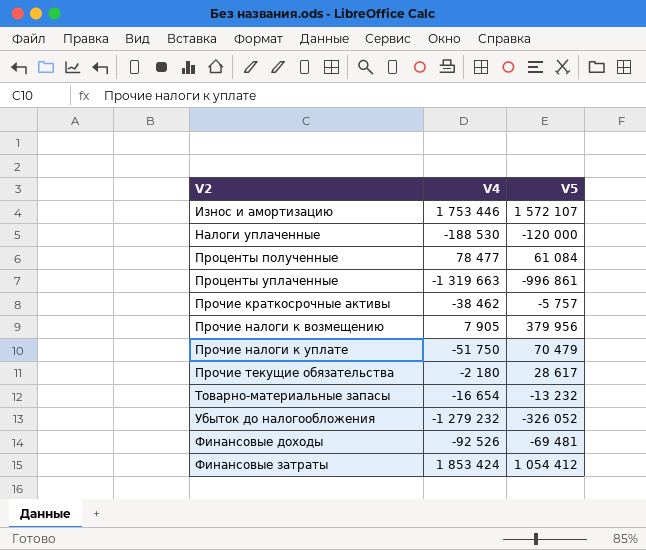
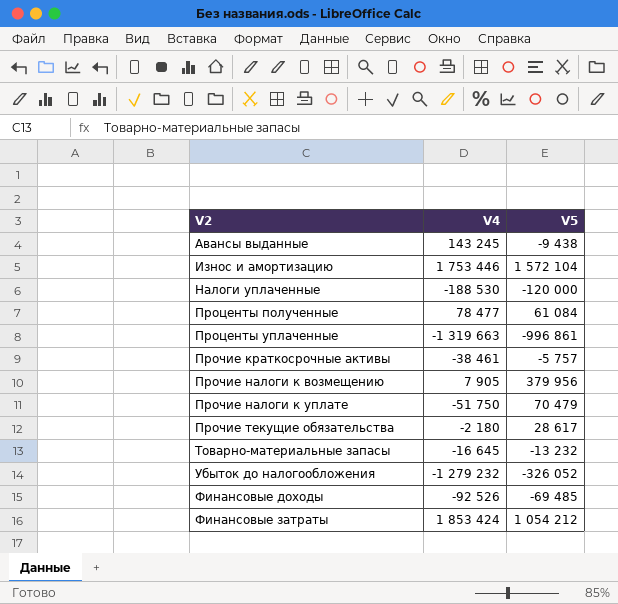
row Авансы выданные: none -> 143 245 | -9 438
Износ и амортизацию | V5: 1 572 107 -> 1 572 104
Прочие краткосрочные активы | V4: -38 462 -> -38 461
Товарно-материальные запасы | V4: -16 654 -> -16 645
Финансовые доходы | V5: -69 481 -> -69 485
Финансовые затраты | V5: 1 054 412 -> 1 054 212

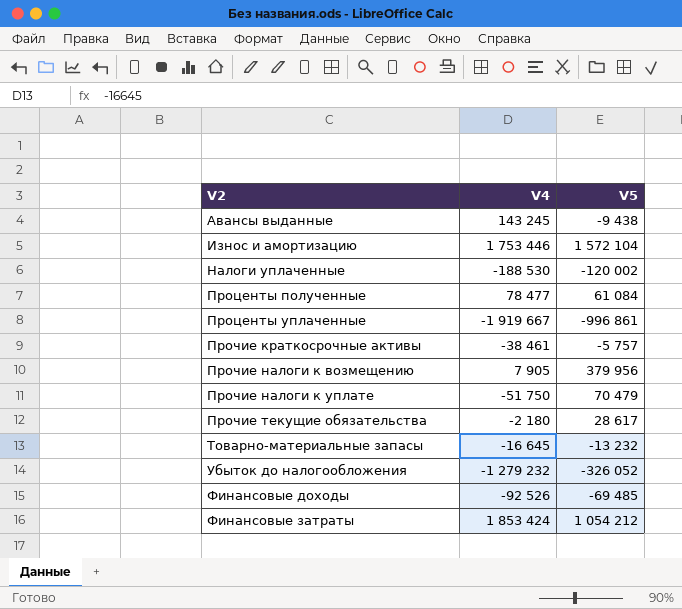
Налоги уплаченные | V5: -120 000 -> -120 002
Проценты уплаченные | V4: -1 319 663 -> -1 919 667

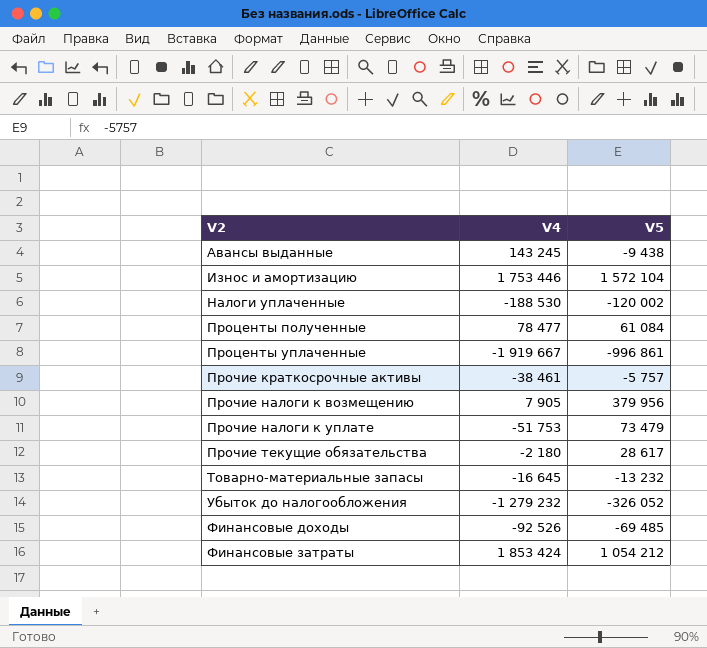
Прочие налоги к уплате | V4: -51 750 -> -51 753
Прочие налоги к уплате | V5: 70 479 -> 73 479

